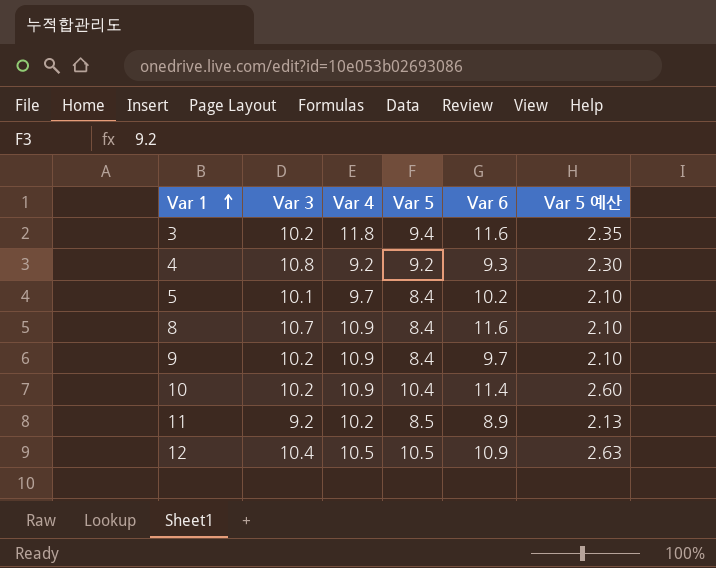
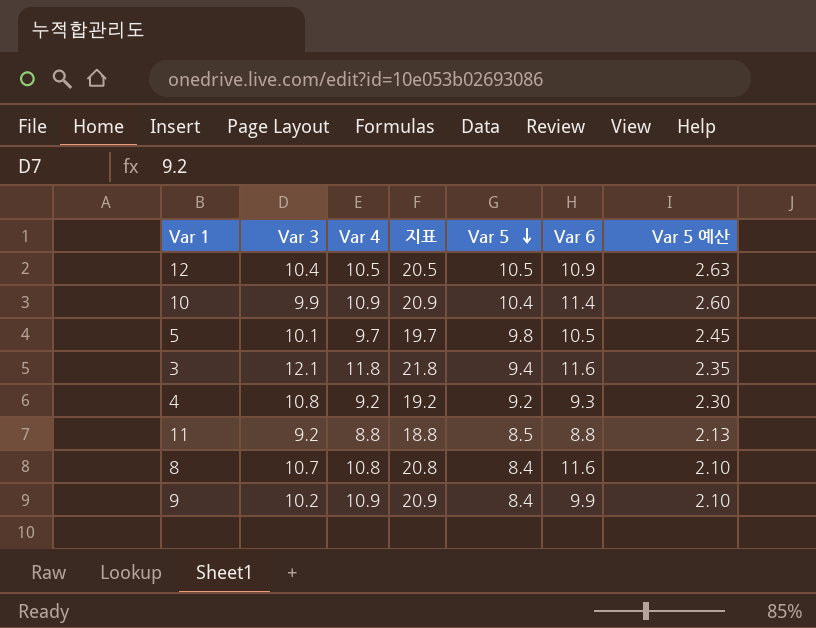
row order: Var 1 ascending -> Var 5 descending
column 지표 | formula: none -> [Var 4] + 10
10 | Var 3: 10.2 -> 9.9
5 | Var 5: 8.4 -> 9.8
5 | Var 6: 10.2 -> 10.5
5 | Var 5 예산: 2.10 -> 2.45
3 | Var 3: 10.2 -> 12.1
11 | Var 4: 10.2 -> 8.8
11 | Var 6: 8.9 -> 8.8
8 | Var 4: 10.9 -> 10.8
9 | Var 6: 9.7 -> 9.9

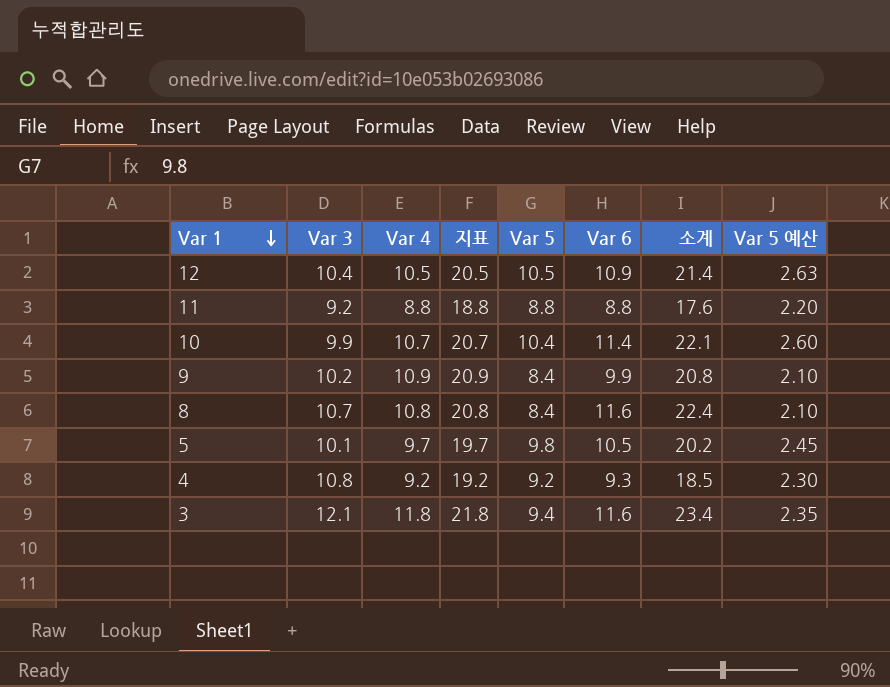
row order: Var 5 descending -> Var 1 descending
column 소계 | formula: none -> [Var 4] + [Var 6]
11 | Var 5: 8.5 -> 8.8
11 | Var 5 예산: 2.13 -> 2.20
10 | Var 4: 10.9 -> 10.7
10 | 지표: 20.9 -> 20.7

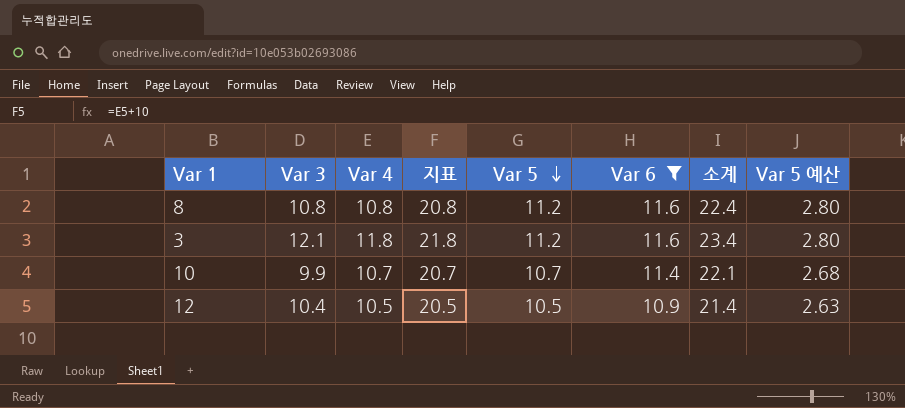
filter: none -> Var 6 >= 10.9
row order: Var 1 descending -> Var 5 descending
8 | Var 3: 10.7 -> 10.8
8 | Var 5: 8.4 -> 11.2
8 | Var 5 예산: 2.10 -> 2.80
3 | Var 5: 9.4 -> 11.2
3 | Var 5 예산: 2.35 -> 2.80
10 | Var 5: 10.4 -> 10.7
10 | Var 5 예산: 2.60 -> 2.68

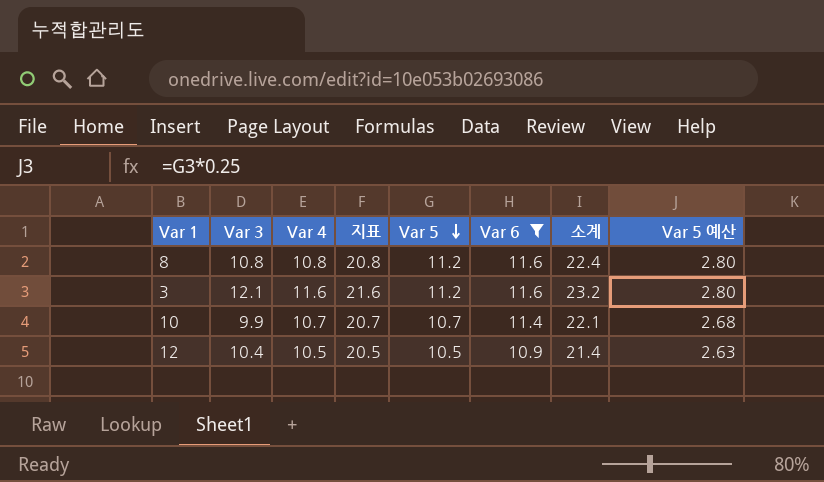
3 | Var 4: 11.8 -> 11.6
3 | 지표: 21.8 -> 21.6
3 | 소계: 23.4 -> 23.2

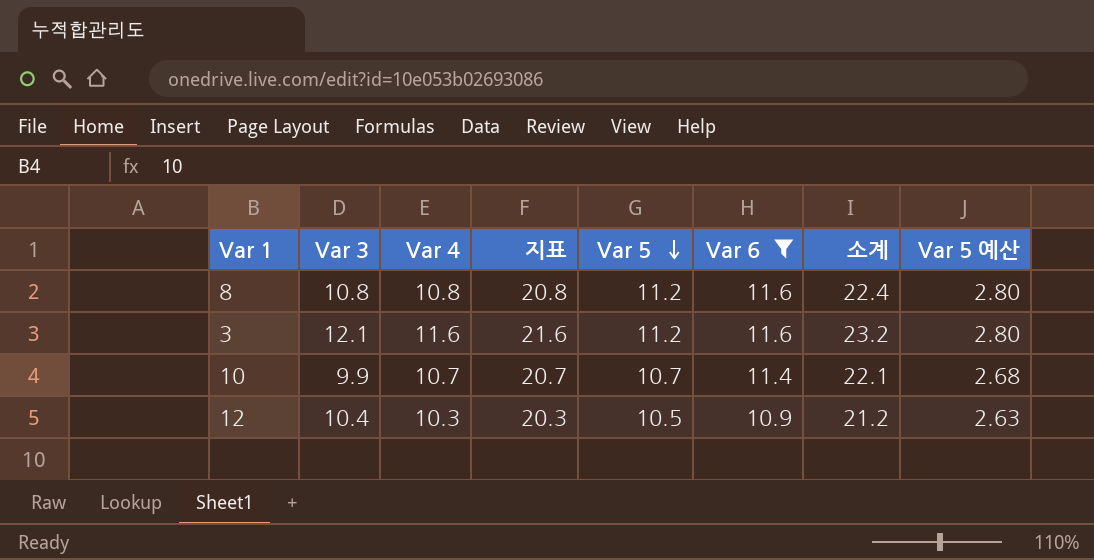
12 | Var 4: 10.5 -> 10.3
12 | 지표: 20.5 -> 20.3
12 | 소계: 21.4 -> 21.2

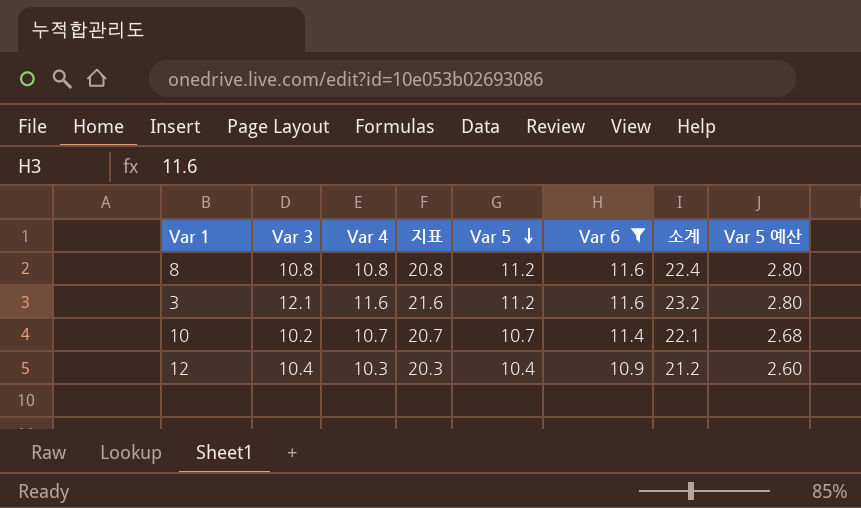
10 | Var 3: 9.9 -> 10.2
12 | Var 5: 10.5 -> 10.4
12 | Var 5 예산: 2.63 -> 2.60

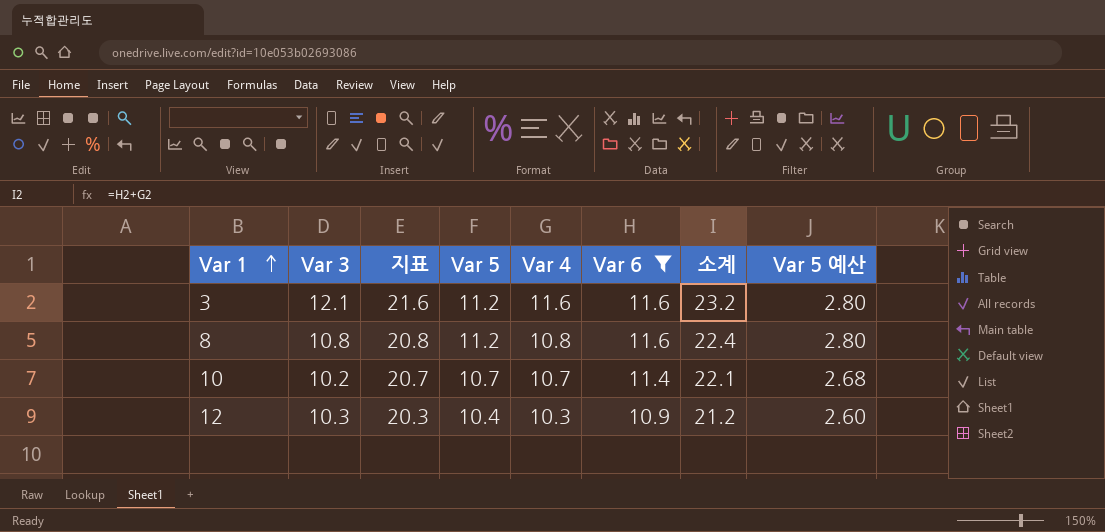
row order: Var 5 descending -> Var 1 ascending
column Var 4 | position: 3 -> 5
12 | Var 3: 10.4 -> 10.3

